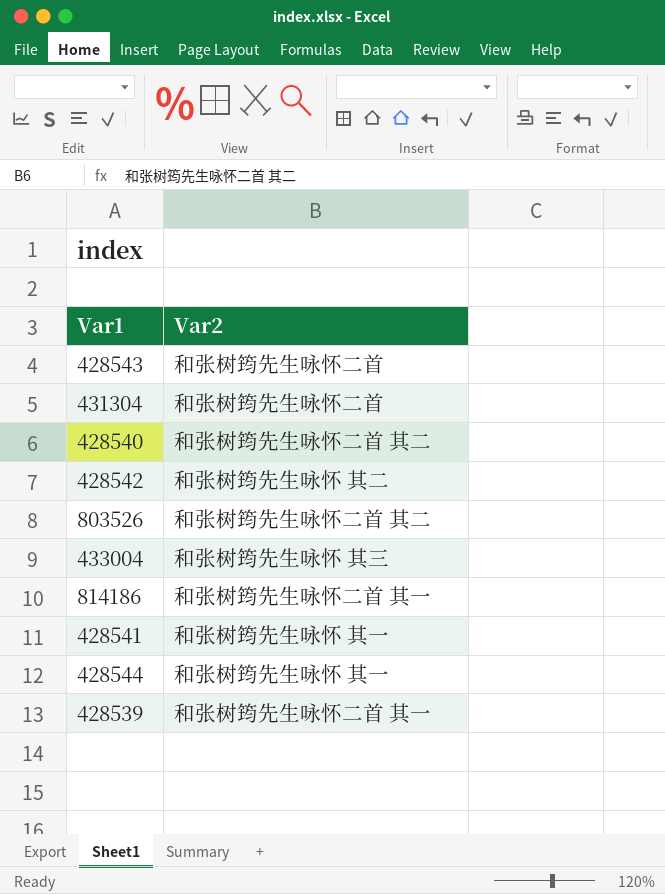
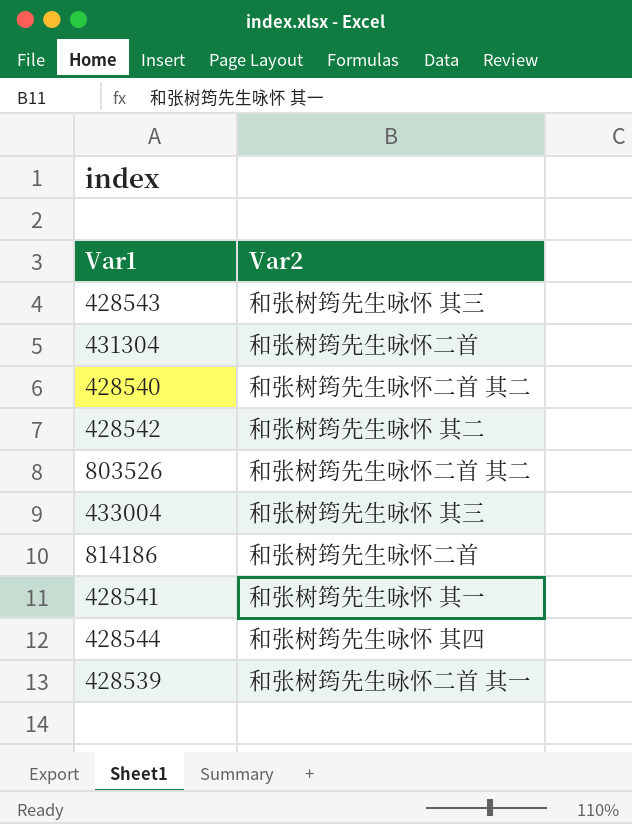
428543 | Var2: 和张树筠先生咏怀二首 -> 和张树筠先生咏怀 其三
814186 | Var2: 和张树筠先生咏怀二首 其一 -> 和张树筠先生咏怀二首
428544 | Var2: 和张树筠先生咏怀 其一 -> 和张树筠先生咏怀 其四

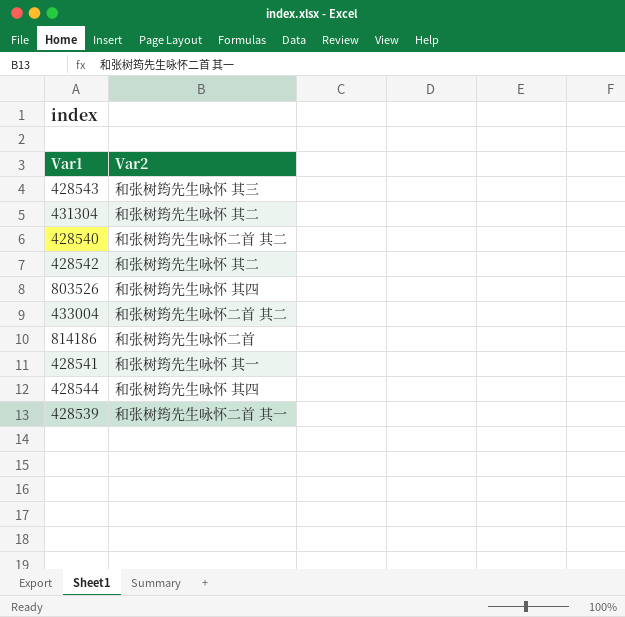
431304 | Var2: 和张树筠先生咏怀二首 -> 和张树筠先生咏怀 其二
803526 | Var2: 和张树筠先生咏怀二首 其二 -> 和张树筠先生咏怀 其四
433004 | Var2: 和张树筠先生咏怀 其三 -> 和张树筠先生咏怀二首 其二

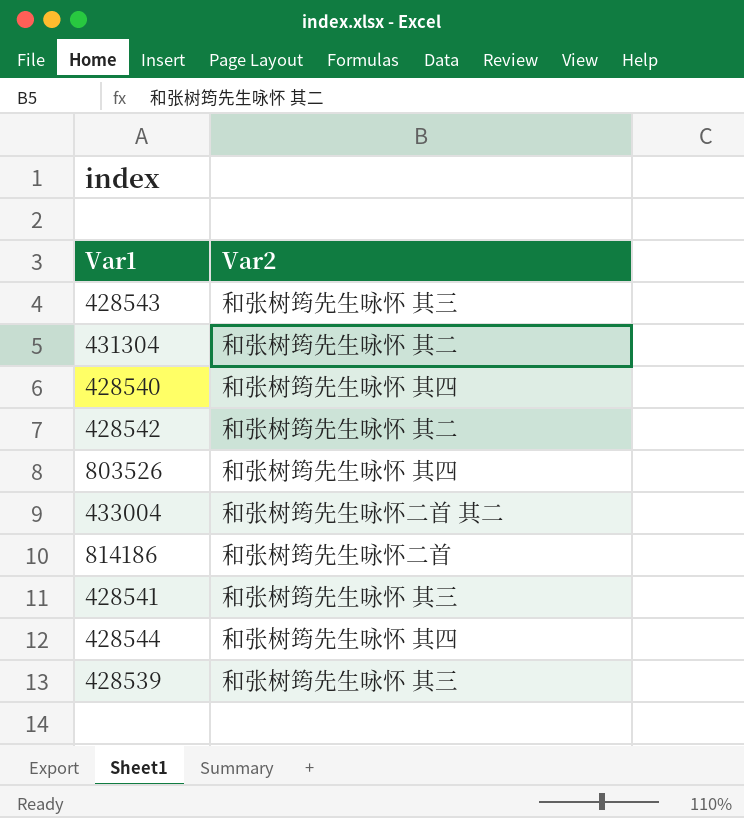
428540 | Var2: 和张树筠先生咏怀二首 其二 -> 和张树筠先生咏怀 其四
428541 | Var2: 和张树筠先生咏怀 其一 -> 和张树筠先生咏怀 其三
428539 | Var2: 和张树筠先生咏怀二首 其一 -> 和张树筠先生咏怀 其三

